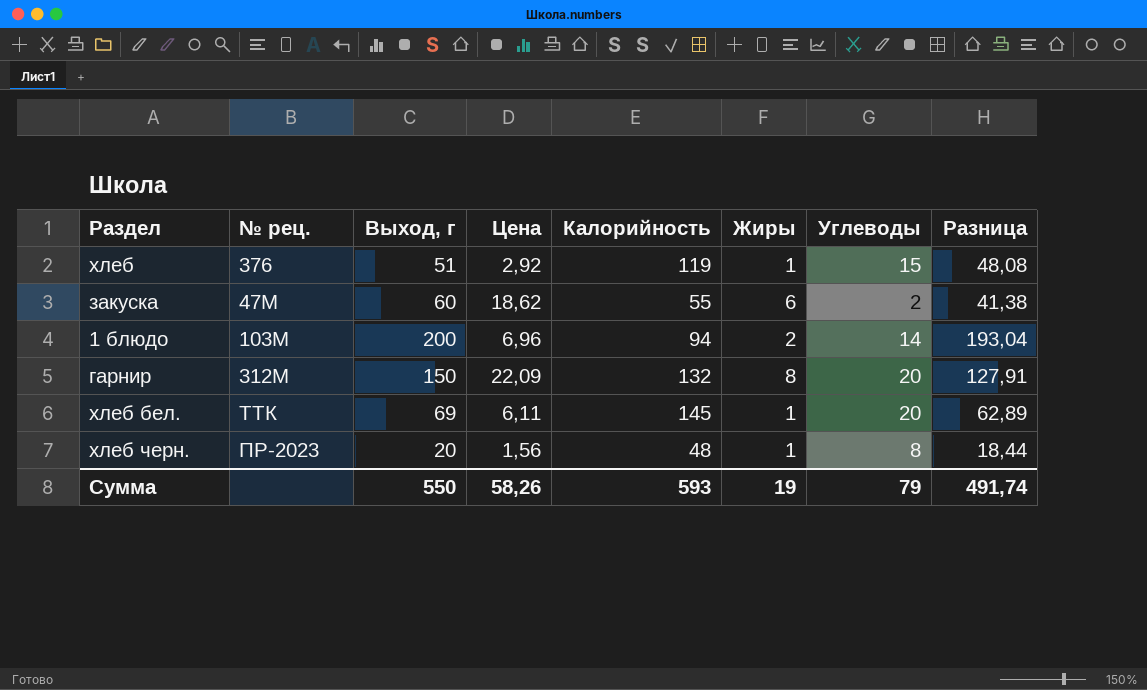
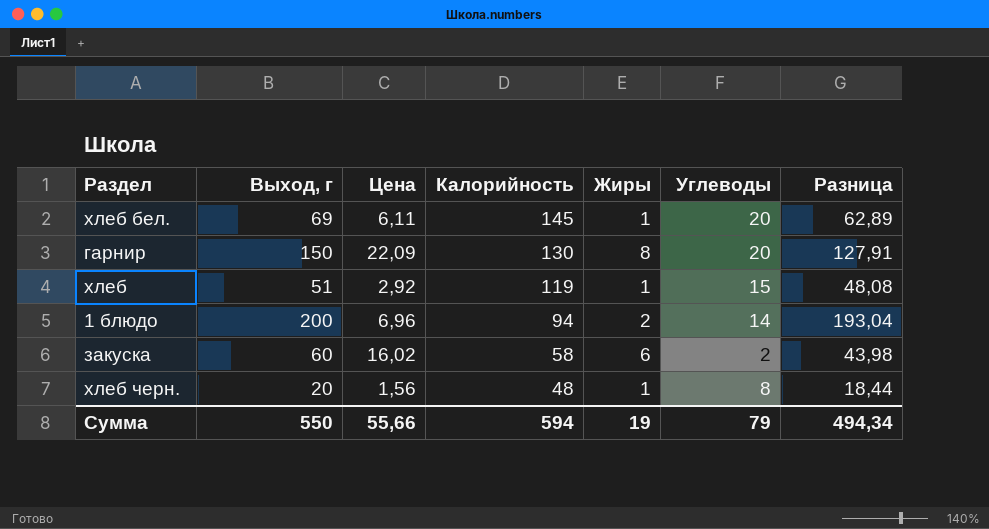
row order: none -> Калорийность descending
column № рец. | position: 2 -> none
гарнир | Калорийность: 132 -> 130
закуска | Цена: 18,62 -> 16,02
закуска | Калорийность: 55 -> 58
закуска | Разница: 41,38 -> 43,98
Сумма | Цена: 58,26 -> 55,66
Сумма | Калорийность: 593 -> 594
Сумма | Разница: 491,74 -> 494,34

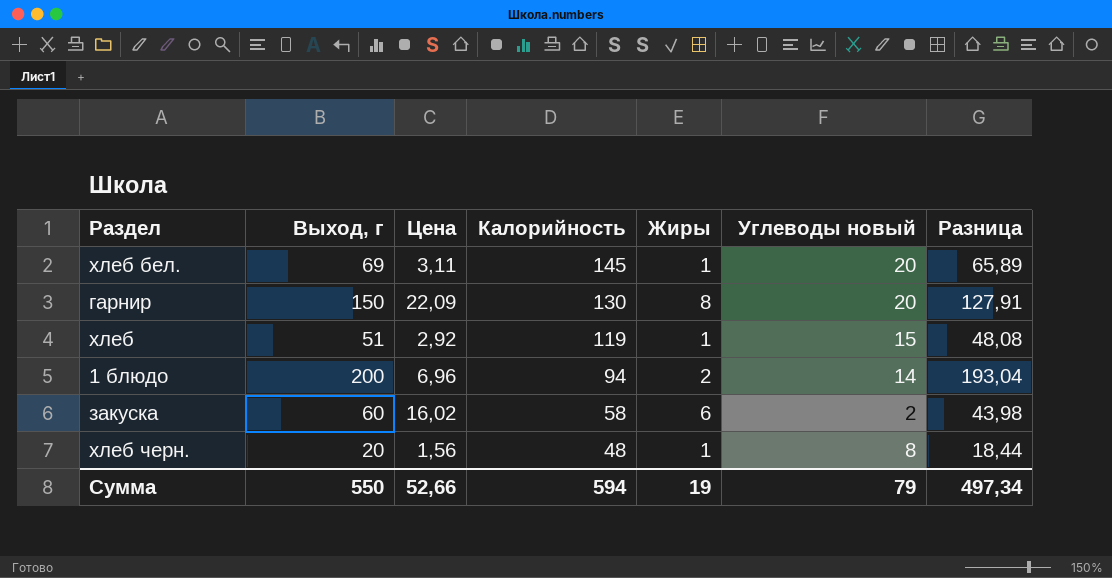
column name: Углеводы -> Углеводы новый
хлеб бел. | Цена: 6,11 -> 3,11
хлеб бел. | Разница: 62,89 -> 65,89
Сумма | Цена: 55,66 -> 52,66
Сумма | Разница: 494,34 -> 497,34

